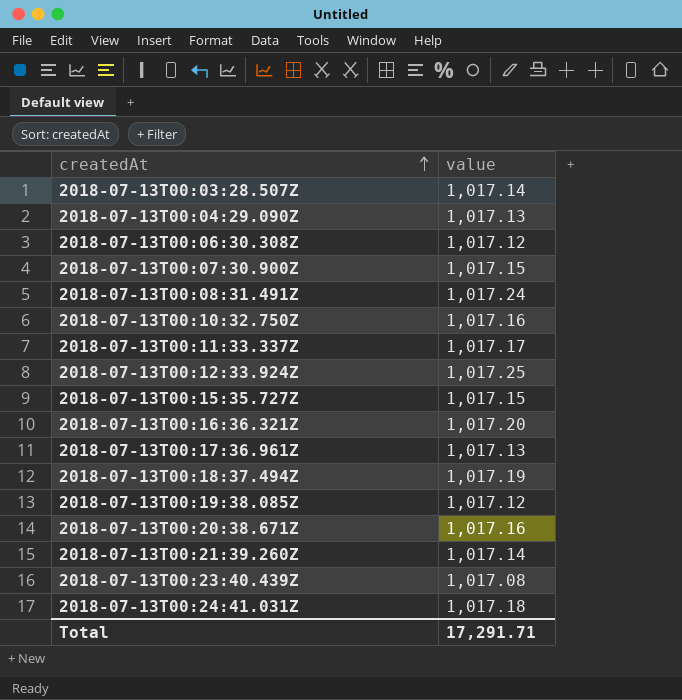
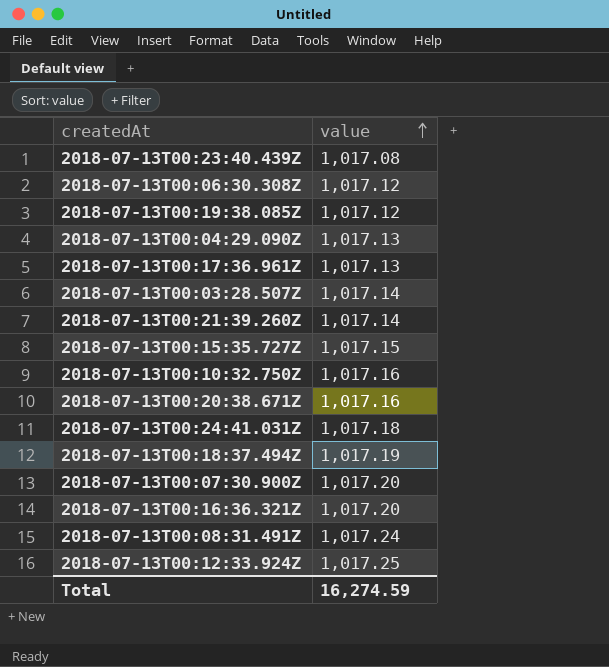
row order: createdAt ascending -> value ascending
row 2018-07-13T00:11:33.337Z: 1,017.17 -> none
2018-07-13T00:07:30.900Z | value: 1,017.15 -> 1,017.20
Total | value: 17,291.71 -> 16,274.59

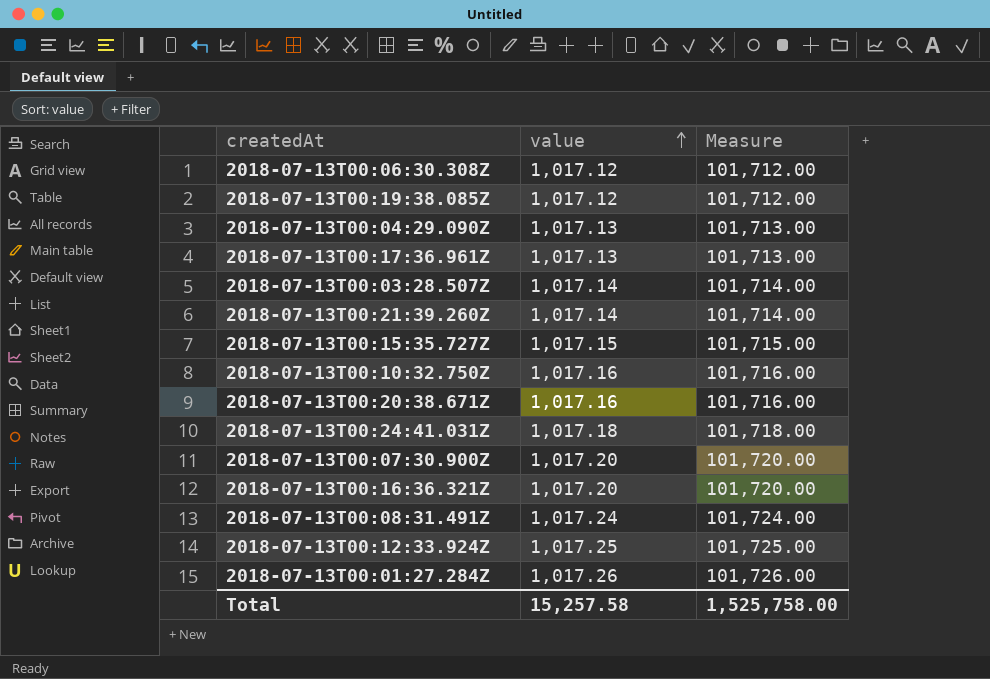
column Measure | formula: none -> [value] * 100
row 2018-07-13T00:23:40.439Z: 1,017.08 -> none
row 2018-07-13T00:18:37.494Z: 1,017.19 -> none
row 2018-07-13T00:01:27.284Z: none -> 1,017.26 | 101,726.00
Total | value: 16,274.59 -> 15,257.58

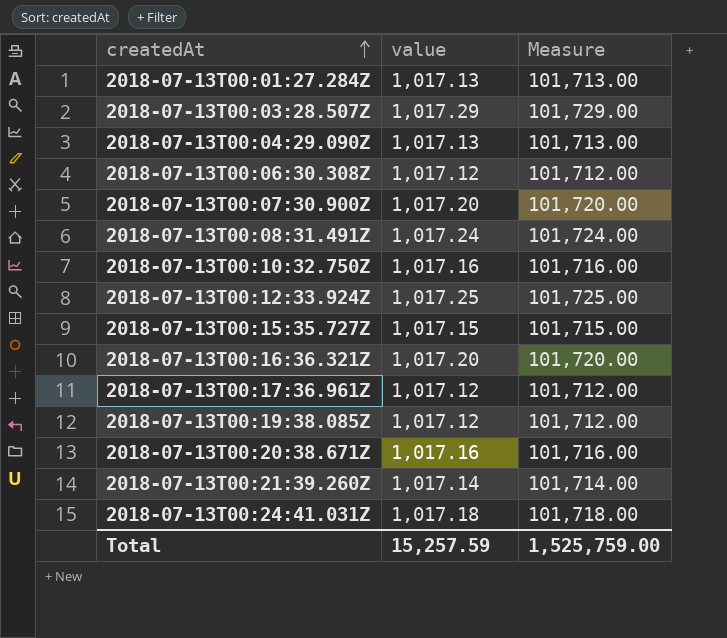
row order: value ascending -> createdAt ascending
2018-07-13T00:01:27.284Z | value: 1,017.26 -> 1,017.13
2018-07-13T00:01:27.284Z | Measure: 101,726.00 -> 101,713.00
2018-07-13T00:03:28.507Z | value: 1,017.14 -> 1,017.29
2018-07-13T00:03:28.507Z | Measure: 101,714.00 -> 101,729.00
2018-07-13T00:17:36.961Z | value: 1,017.13 -> 1,017.12
2018-07-13T00:17:36.961Z | Measure: 101,713.00 -> 101,712.00
Total | value: 15,257.58 -> 15,257.59
Total | Measure: 1,525,758.00 -> 1,525,759.00

